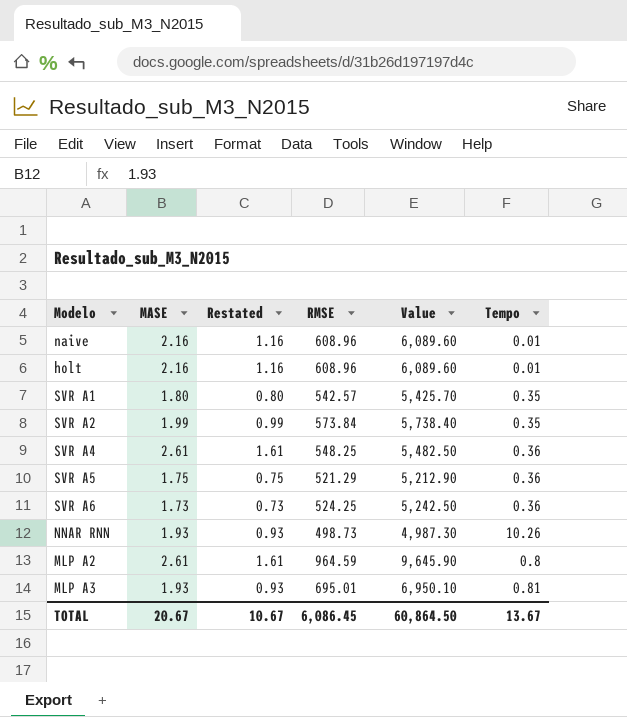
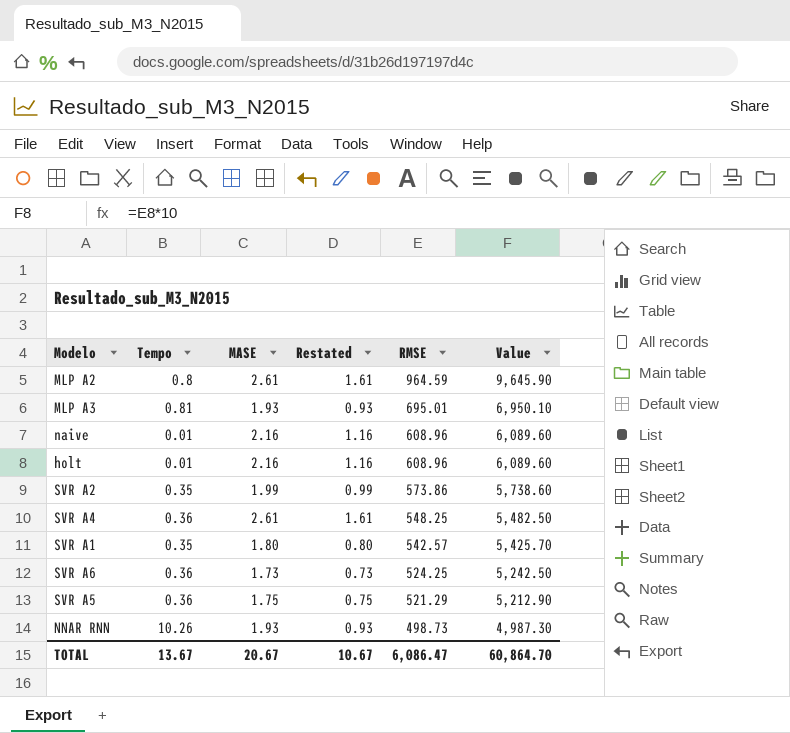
row order: none -> RMSE descending
column Tempo | position: 6 -> 2
SVR A2 | RMSE: 573.84 -> 573.86
SVR A2 | Value: 5,738.40 -> 5,738.60
TOTAL | RMSE: 6,086.45 -> 6,086.47
TOTAL | Value: 60,864.50 -> 60,864.70

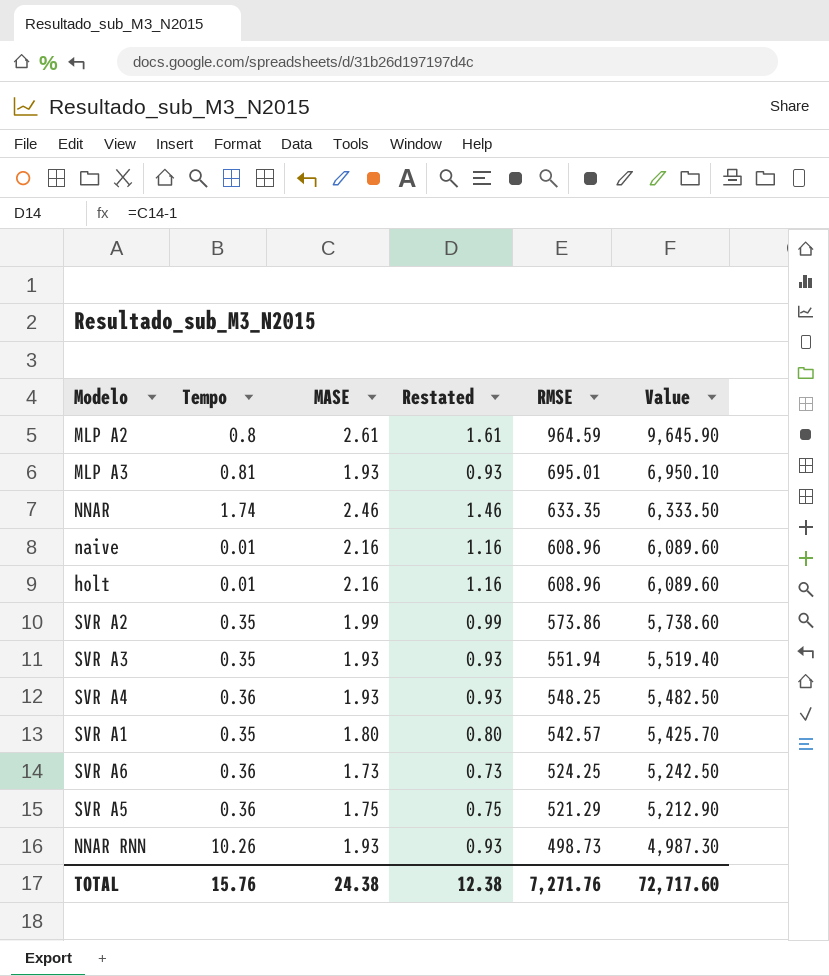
row NNAR: none -> 1.74 | 2.46 | 1.46 | 633.35 | 6,333.50
row SVR A3: none -> 0.35 | 1.93 | 0.93 | 551.94 | 5,519.40
SVR A4 | MASE: 2.61 -> 1.93
SVR A4 | Restated: 1.61 -> 0.93
TOTAL | Tempo: 13.67 -> 15.76
TOTAL | MASE: 20.67 -> 24.38
TOTAL | Restated: 10.67 -> 12.38
TOTAL | RMSE: 6,086.47 -> 7,271.76
TOTAL | Value: 60,864.70 -> 72,717.60

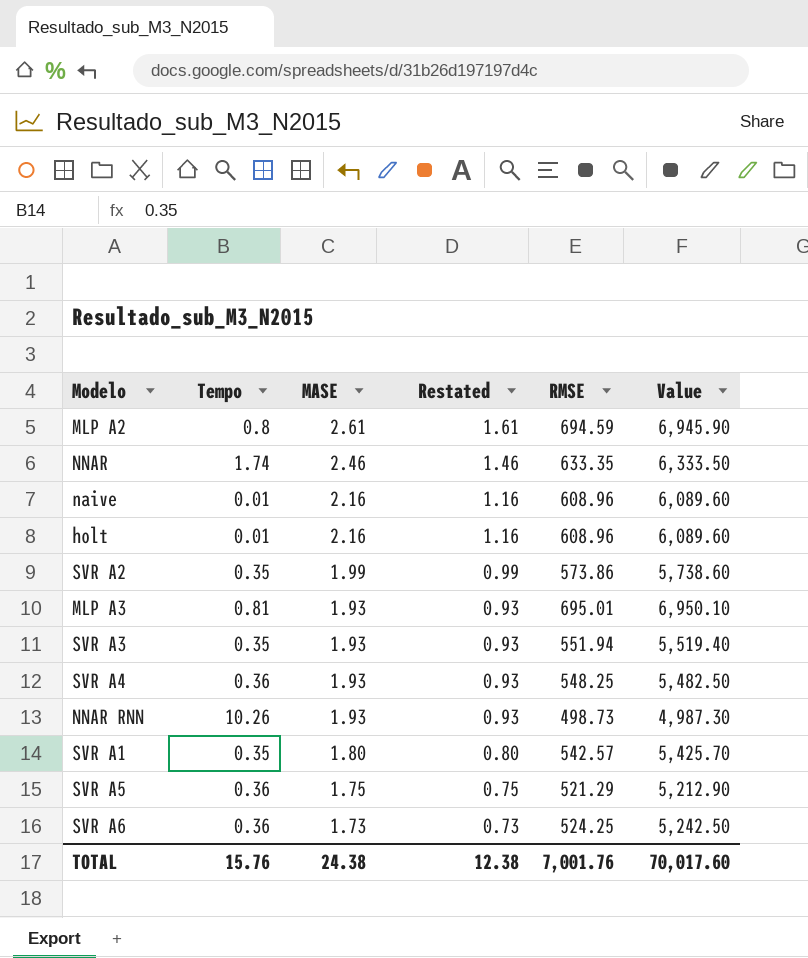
row order: RMSE descending -> MASE descending
MLP A2 | RMSE: 964.59 -> 694.59
MLP A2 | Value: 9,645.90 -> 6,945.90
TOTAL | RMSE: 7,271.76 -> 7,001.76
TOTAL | Value: 72,717.60 -> 70,017.60

